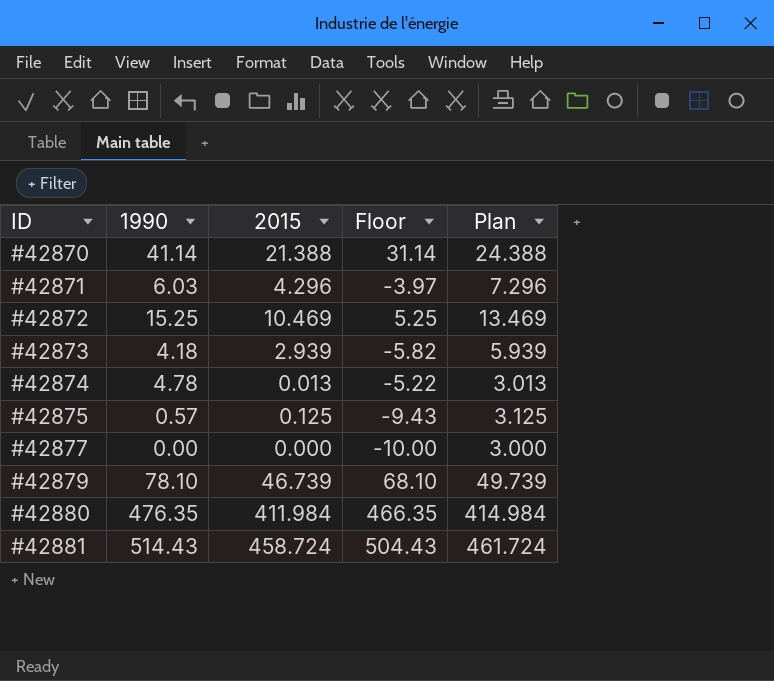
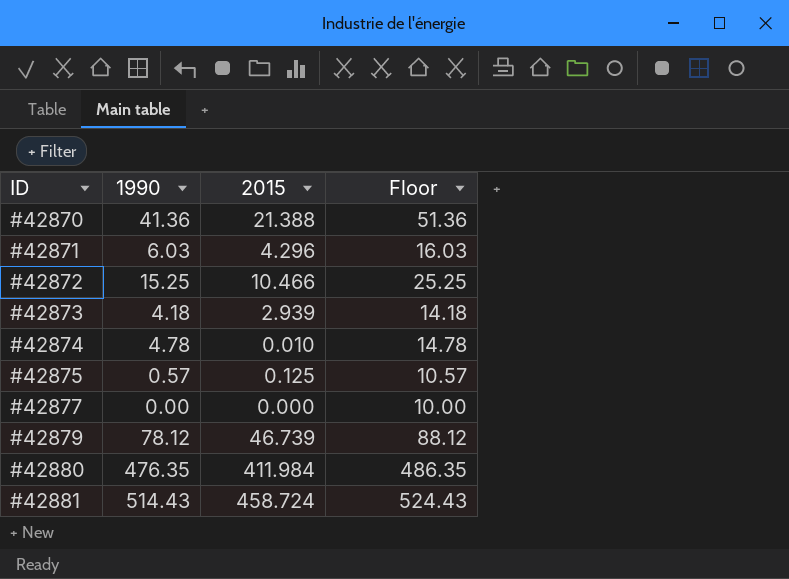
column Plan | formula: [2015] + 3 -> none
column Floor | formula: [1990] - 10 -> [1990] + 10
#42870 | 1990: 41.14 -> 41.36
#42872 | 2015: 10.469 -> 10.466
#42874 | 2015: 0.013 -> 0.010
#42879 | 1990: 78.10 -> 78.12

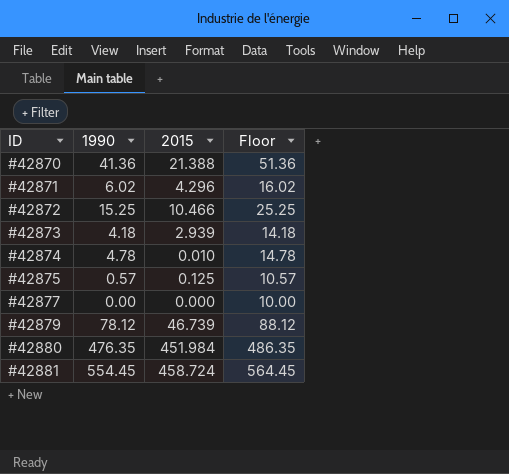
#42871 | 1990: 6.03 -> 6.02
#42871 | Floor: 16.03 -> 16.02
#42880 | 2015: 411.984 -> 451.984
#42881 | 1990: 514.43 -> 554.45
#42881 | Floor: 524.43 -> 564.45

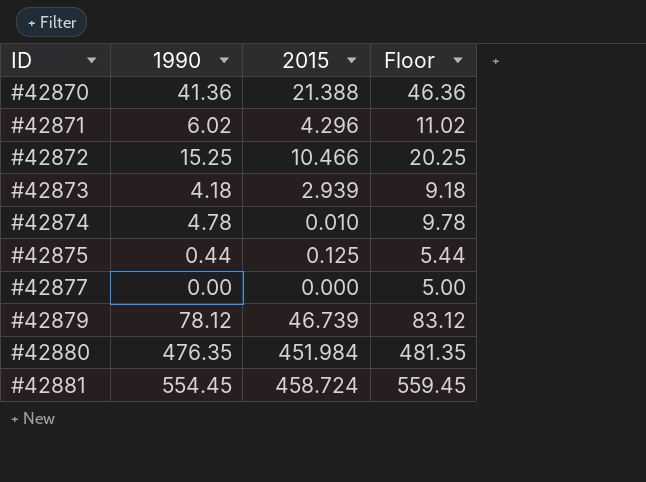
column Floor | formula: [1990] + 10 -> [1990] + 5
#42875 | 1990: 0.57 -> 0.44

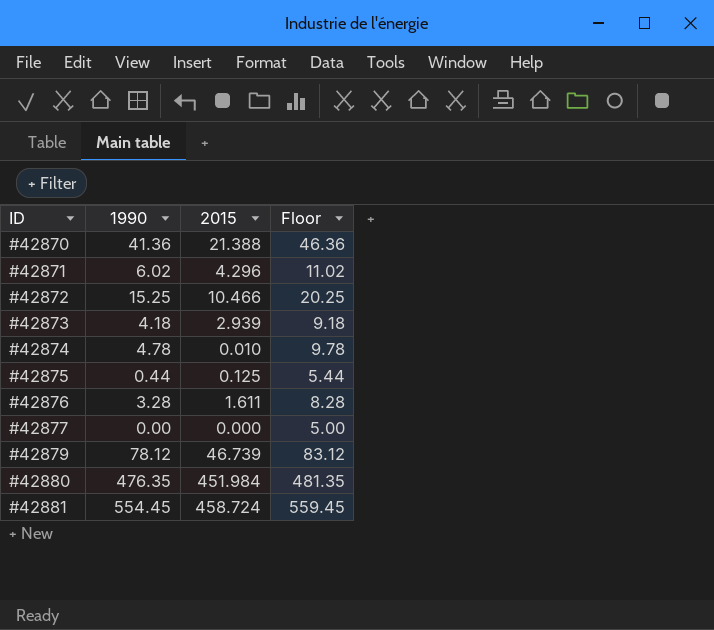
row #42876: none -> 3.28 | 1.611 | 8.28

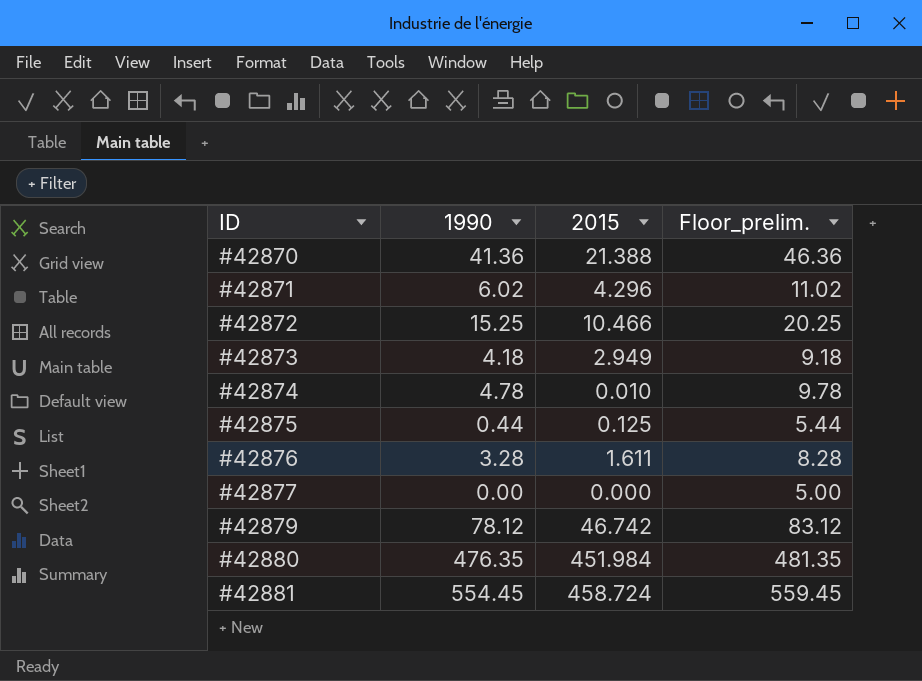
column name: Floor -> Floor_prelim.
#42873 | 2015: 2.939 -> 2.949
#42879 | 2015: 46.739 -> 46.742

